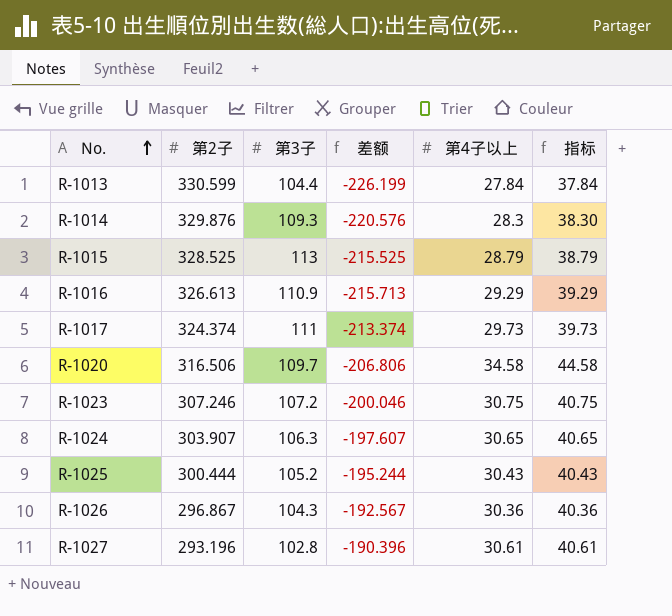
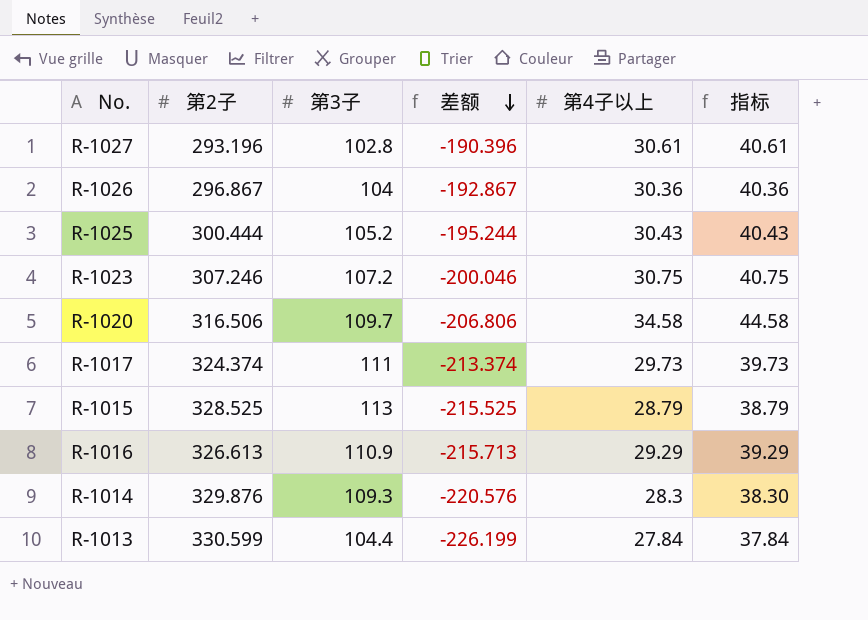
row order: No. ascending -> 差额 descending
row R-1024: 303.907 | 106.3 | -197.607 | 30.65 | 40.65 -> none
R-1026 | 第3子: 104.3 -> 104
R-1026 | 差额: -192.567 -> -192.867

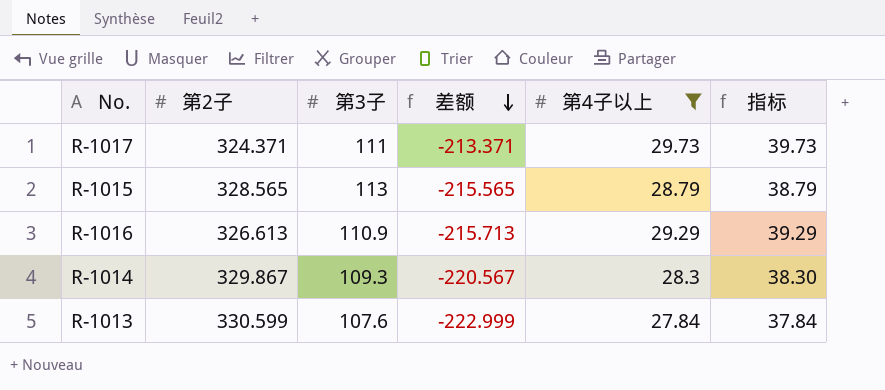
filter: none -> 第4子以上 <= 29.73
R-1017 | 第2子: 324.374 -> 324.371
R-1017 | 差额: -213.374 -> -213.371
R-1015 | 第2子: 328.525 -> 328.565
R-1015 | 差额: -215.525 -> -215.565
R-1014 | 第2子: 329.876 -> 329.867
R-1014 | 差额: -220.576 -> -220.567
R-1013 | 第3子: 104.4 -> 107.6
R-1013 | 差额: -226.199 -> -222.999

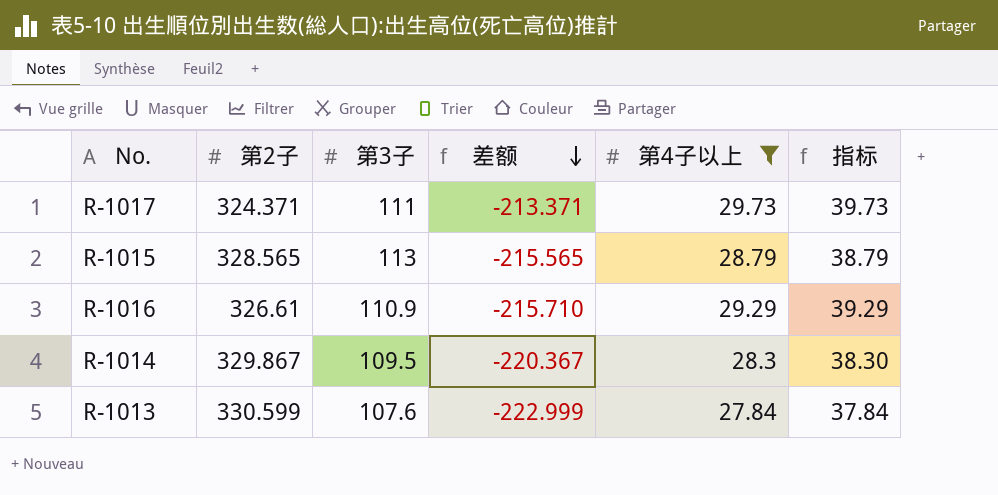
R-1016 | 第2子: 326.613 -> 326.61
R-1016 | 差额: -215.713 -> -215.710
R-1014 | 第3子: 109.3 -> 109.5
R-1014 | 差额: -220.567 -> -220.367

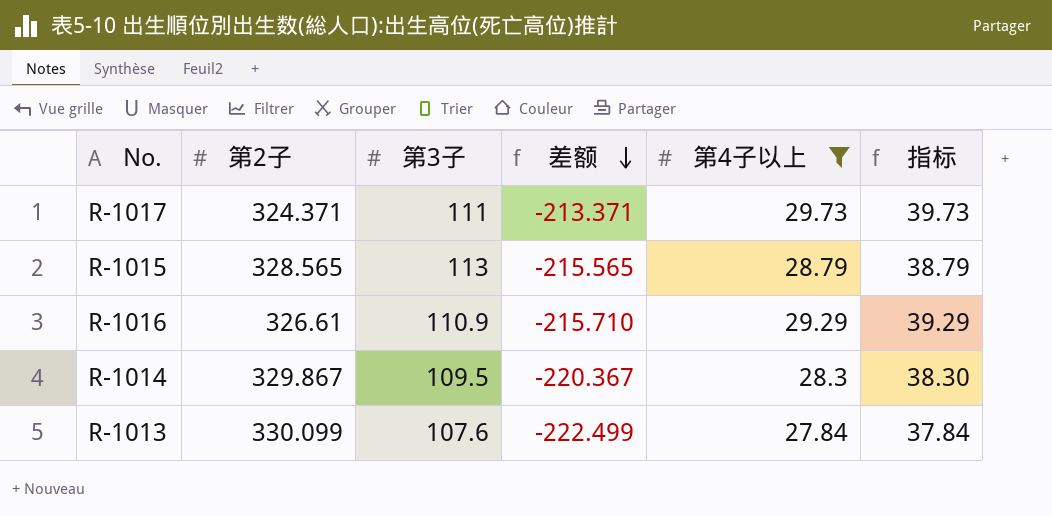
R-1013 | 第2子: 330.599 -> 330.099
R-1013 | 差额: -222.999 -> -222.499

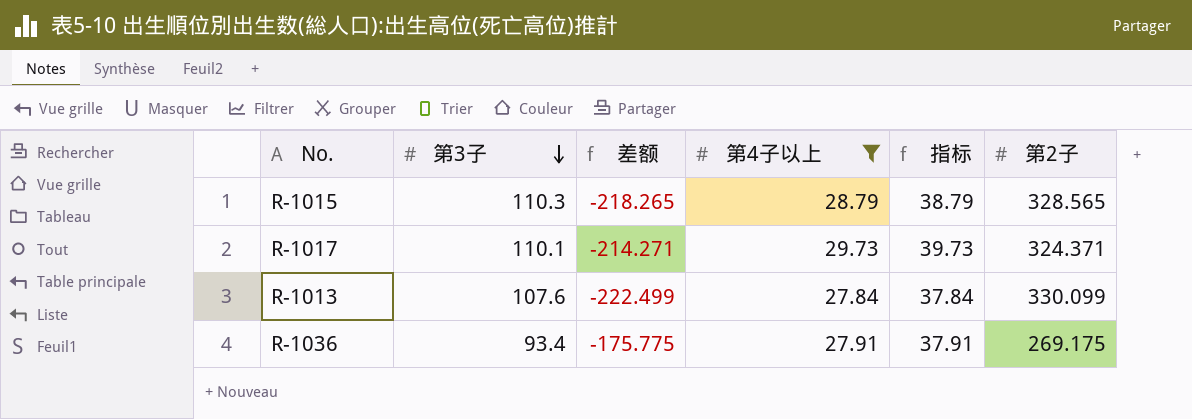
row order: 差额 descending -> 第3子 descending
column 第2子 | position: 2 -> 6
row R-1016: 326.61 | 110.9 | -215.710 | 29.29 | 39.29 -> none
row R-1014: 329.867 | 109.5 | -220.367 | 28.3 | 38.30 -> none
R-1015 | 第3子: 113 -> 110.3
R-1015 | 差额: -215.565 -> -218.265
R-1017 | 第3子: 111 -> 110.1
R-1017 | 差额: -213.371 -> -214.271
row R-1036: none -> 93.4 | -175.775 | 27.91 | 37.91 | 269.175

